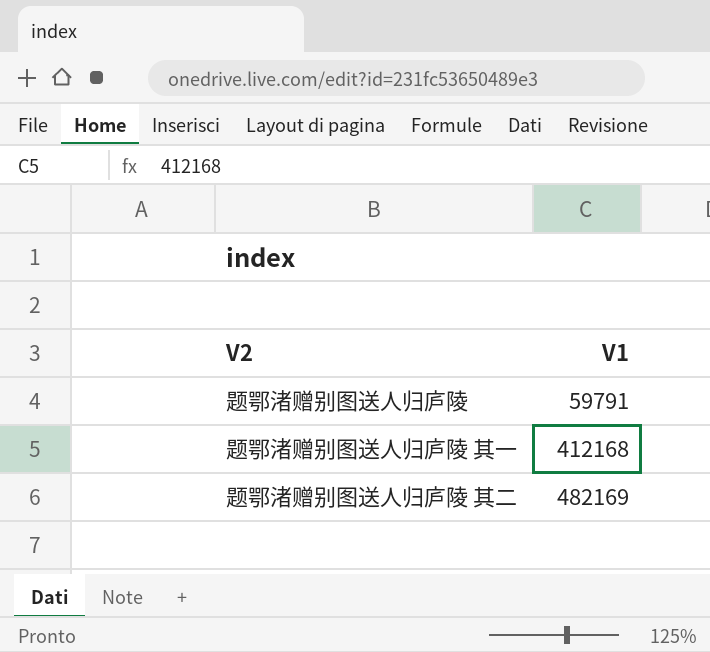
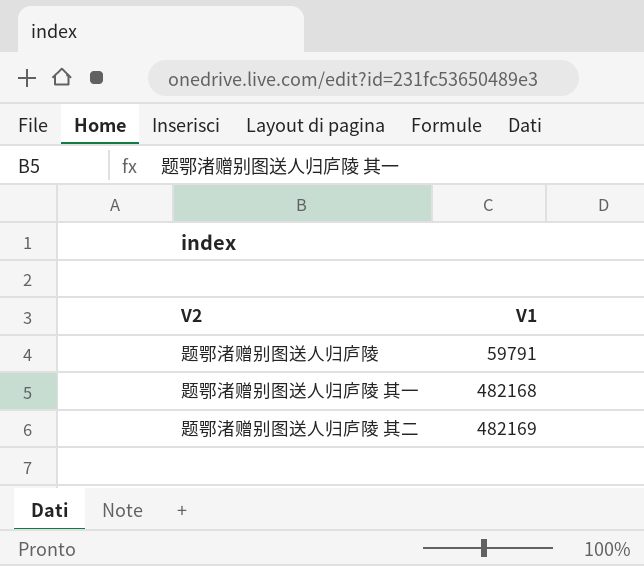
题鄂渚赠别图送人归庐陵 其一 | V1: 412168 -> 482168

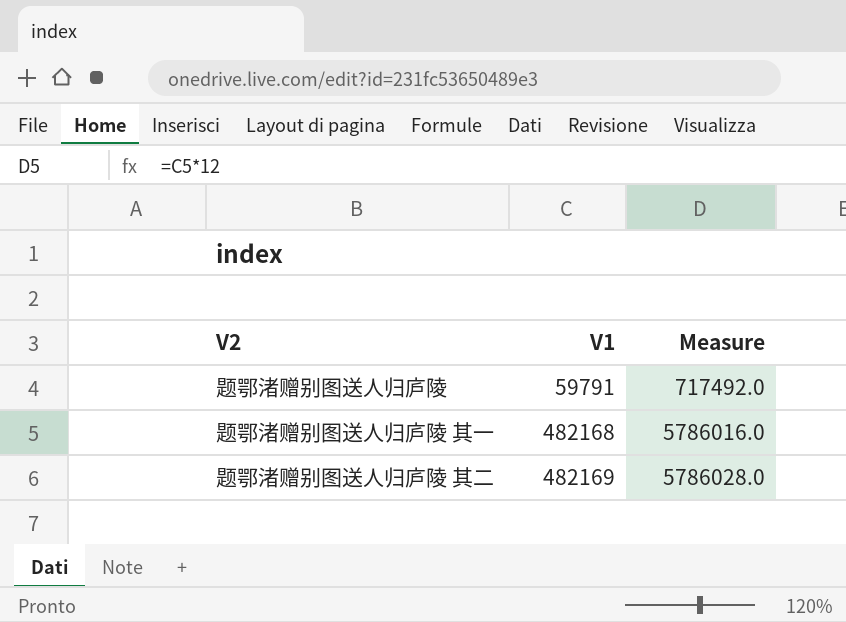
column Measure | formula: none -> [V1] * 12

